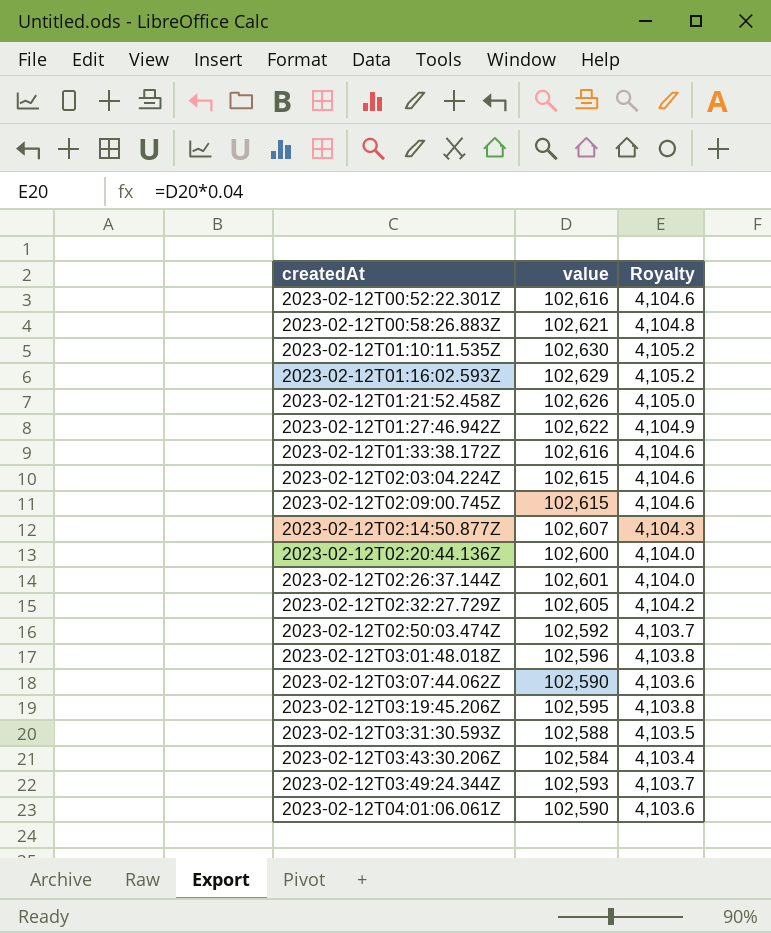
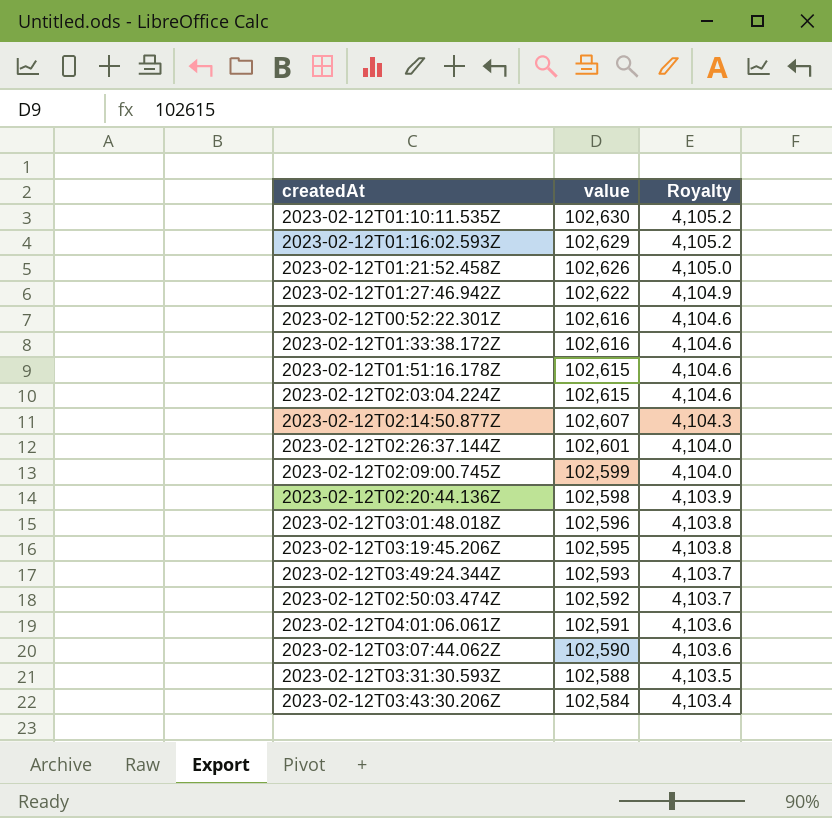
row order: createdAt ascending -> value descending
row 2023-02-12T00:58:26.883Z: 102,621 | 4,104.8 -> none
row 2023-02-12T02:32:27.729Z: 102,605 | 4,104.2 -> none
row 2023-02-12T01:51:16.178Z: none -> 102,615 | 4,104.6
2023-02-12T02:09:00.745Z | value: 102,615 -> 102,599
2023-02-12T02:09:00.745Z | Royalty: 4,104.6 -> 4,104.0
2023-02-12T02:20:44.136Z | value: 102,600 -> 102,598
2023-02-12T02:20:44.136Z | Royalty: 4,104.0 -> 4,103.9
2023-02-12T04:01:06.061Z | value: 102,590 -> 102,591

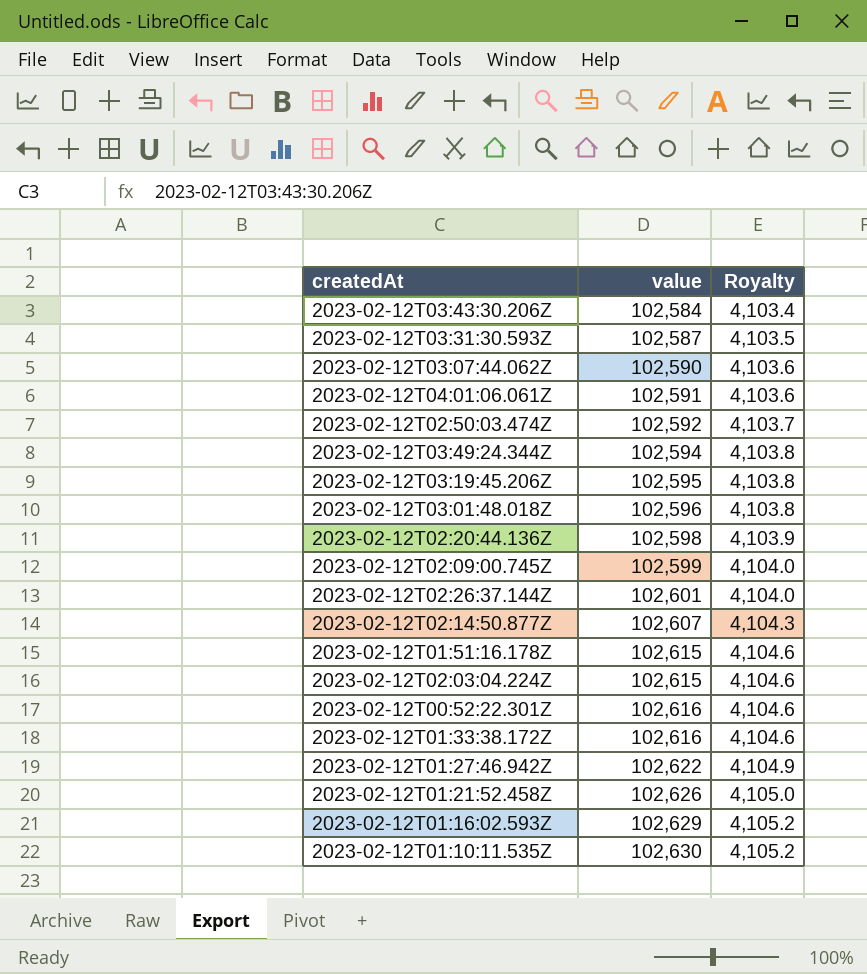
row order: value descending -> value ascending
2023-02-12T03:31:30.593Z | value: 102,588 -> 102,587
2023-02-12T03:49:24.344Z | value: 102,593 -> 102,594
2023-02-12T03:49:24.344Z | Royalty: 4,103.7 -> 4,103.8

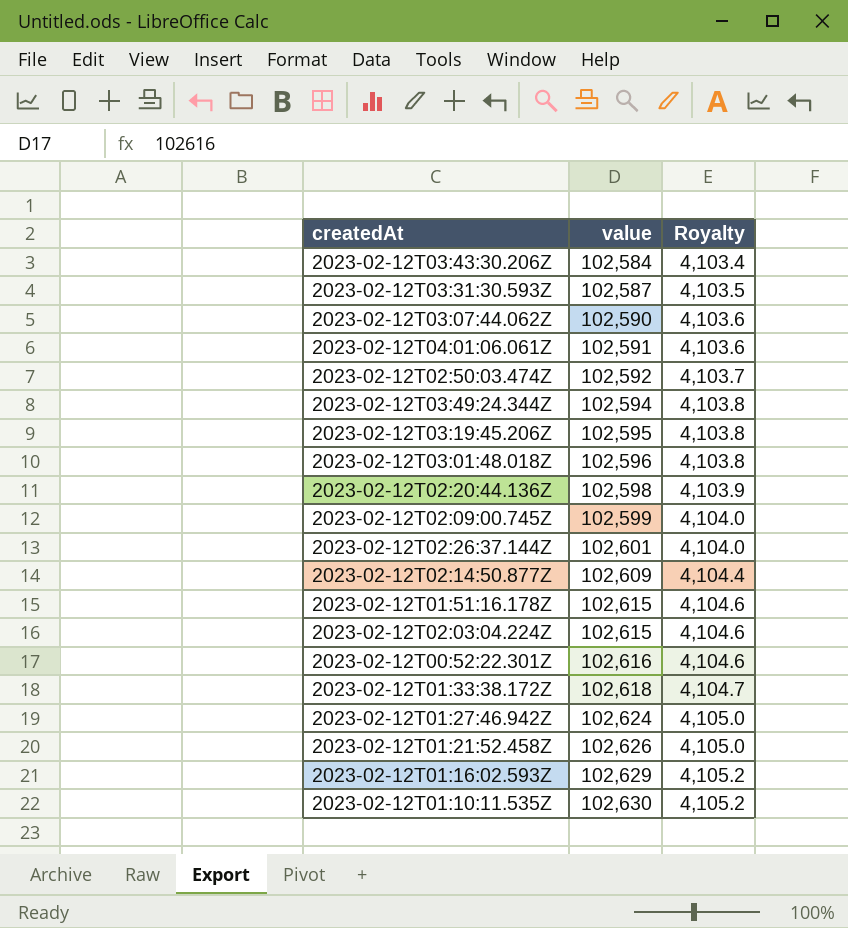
2023-02-12T02:14:50.877Z | value: 102,607 -> 102,609
2023-02-12T02:14:50.877Z | Royalty: 4,104.3 -> 4,104.4
2023-02-12T01:33:38.172Z | value: 102,616 -> 102,618
2023-02-12T01:33:38.172Z | Royalty: 4,104.6 -> 4,104.7
2023-02-12T01:27:46.942Z | value: 102,622 -> 102,624
2023-02-12T01:27:46.942Z | Royalty: 4,104.9 -> 4,105.0

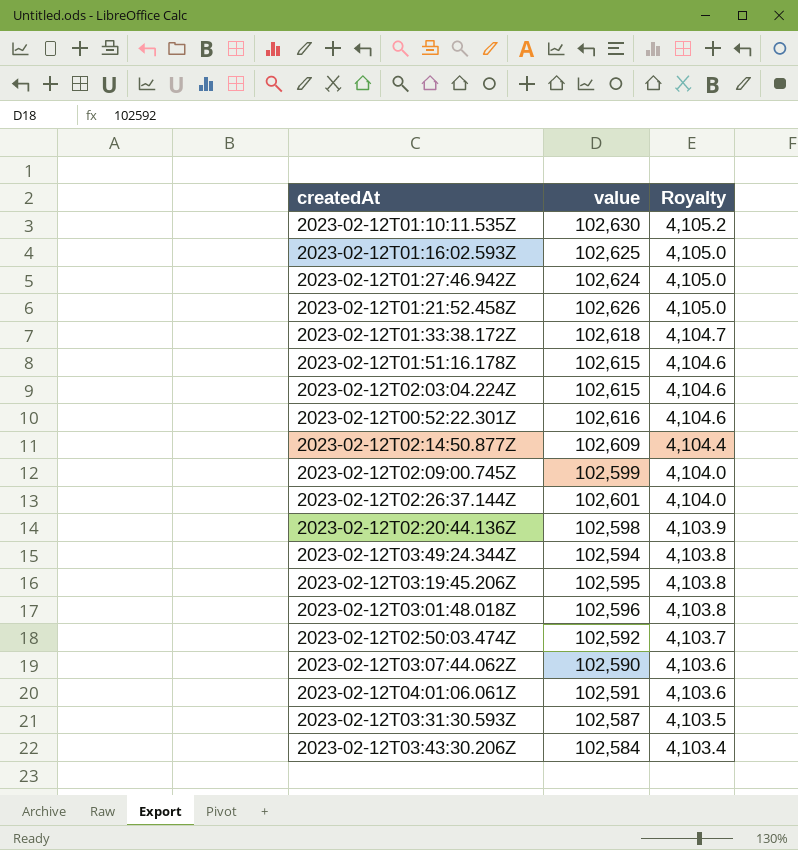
row order: value ascending -> Royalty descending
2023-02-12T01:16:02.593Z | value: 102,629 -> 102,625
2023-02-12T01:16:02.593Z | Royalty: 4,105.2 -> 4,105.0

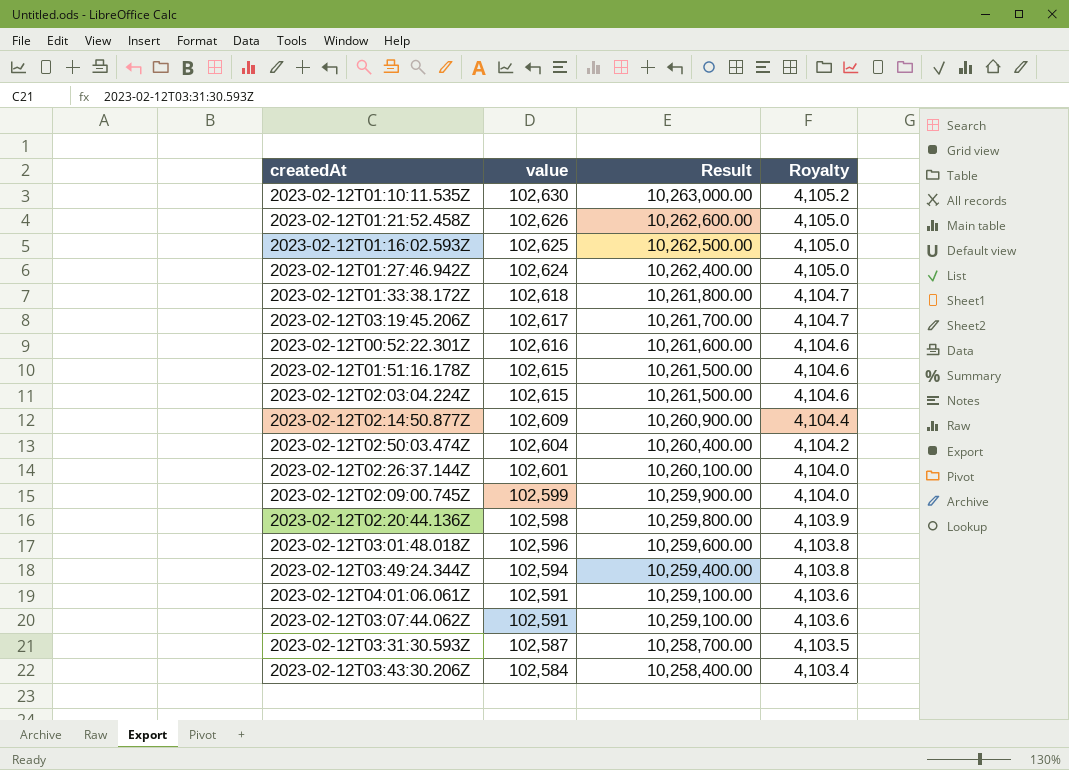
row order: Royalty descending -> value descending
column Result | formula: none -> [value] * 100
2023-02-12T03:19:45.206Z | value: 102,595 -> 102,617
2023-02-12T03:19:45.206Z | Royalty: 4,103.8 -> 4,104.7
2023-02-12T02:50:03.474Z | value: 102,592 -> 102,604
2023-02-12T02:50:03.474Z | Royalty: 4,103.7 -> 4,104.2
2023-02-12T03:07:44.062Z | value: 102,590 -> 102,591

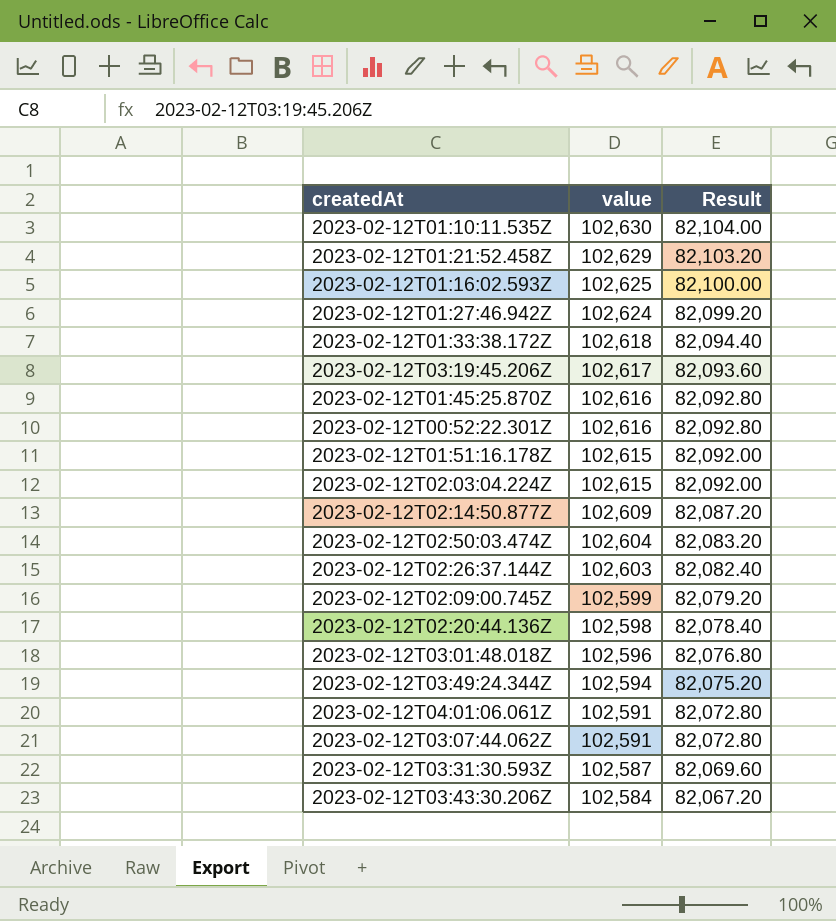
column Royalty | formula: [value] * 0.04 -> none
column Result | formula: [value] * 100 -> [value] * 0.8
2023-02-12T01:21:52.458Z | value: 102,626 -> 102,629
row 2023-02-12T01:45:25.870Z: none -> 102,616 | 82,092.80
2023-02-12T02:26:37.144Z | value: 102,601 -> 102,603

